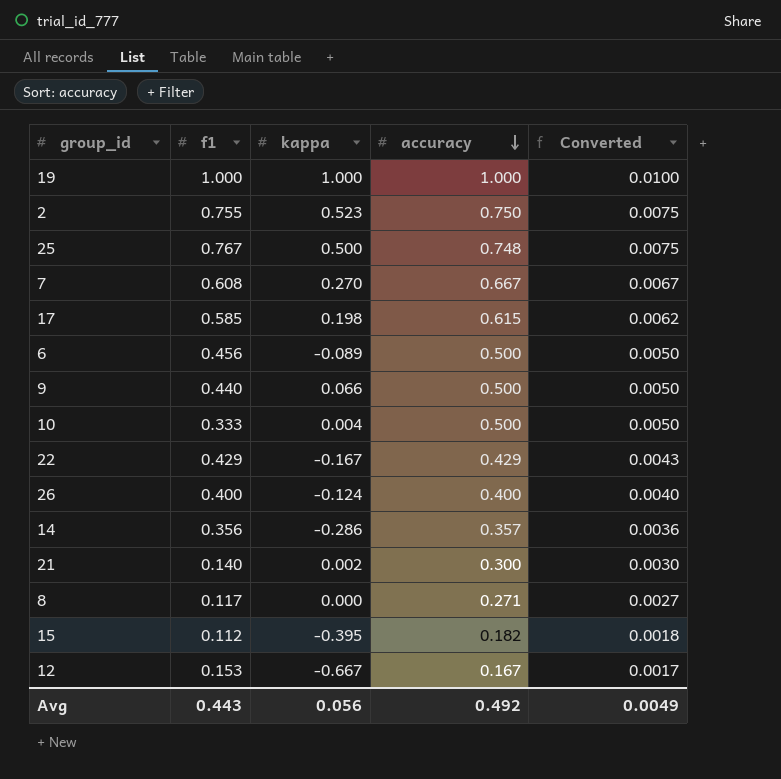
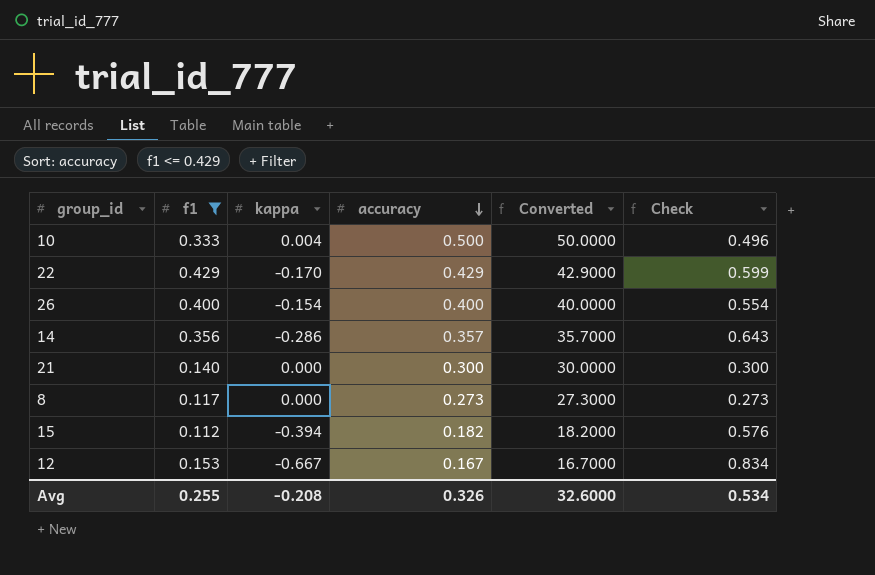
filter: none -> f1 <= 0.429
column Converted | formula: [accuracy] * 0.01 -> [accuracy] * 100
column Check | formula: none -> [accuracy] - [kappa]
22 | kappa: -0.167 -> -0.170
26 | kappa: -0.124 -> -0.154
21 | kappa: 0.002 -> 0.000
8 | accuracy: 0.271 -> 0.273
15 | kappa: -0.395 -> -0.394
Avg | f1: 0.443 -> 0.255
Avg | kappa: 0.056 -> -0.208
Avg | accuracy: 0.492 -> 0.326
Avg | Converted: 0.0049 -> 32.6000

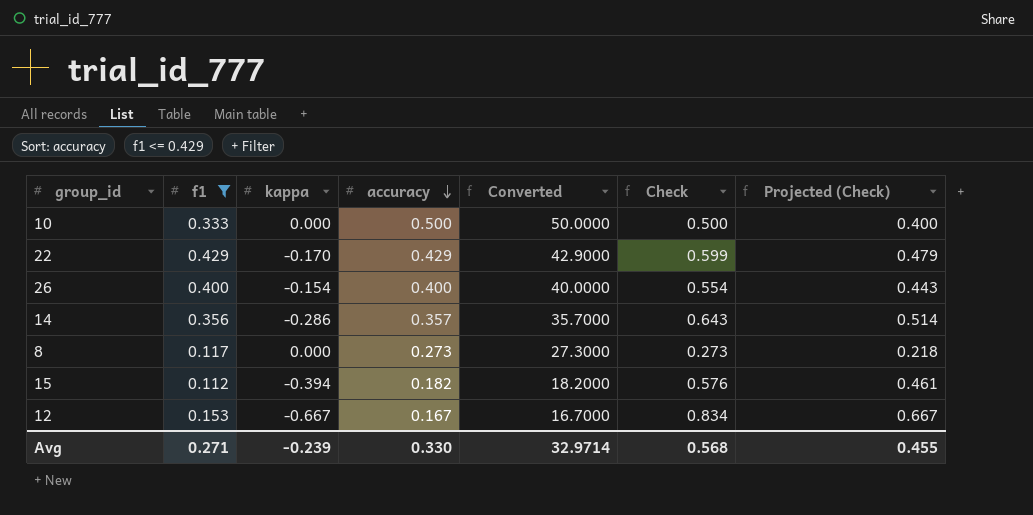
column Projected (Check) | formula: none -> [Check] * 0.8
row 21: 0.140 | 0.000 | 0.300 | 30.0000 | 0.300 -> none
10 | kappa: 0.004 -> 0.000
10 | Check: 0.496 -> 0.500
Avg | f1: 0.255 -> 0.271
Avg | kappa: -0.208 -> -0.239
Avg | accuracy: 0.326 -> 0.330
Avg | Converted: 32.6000 -> 32.9714
Avg | Check: 0.534 -> 0.568

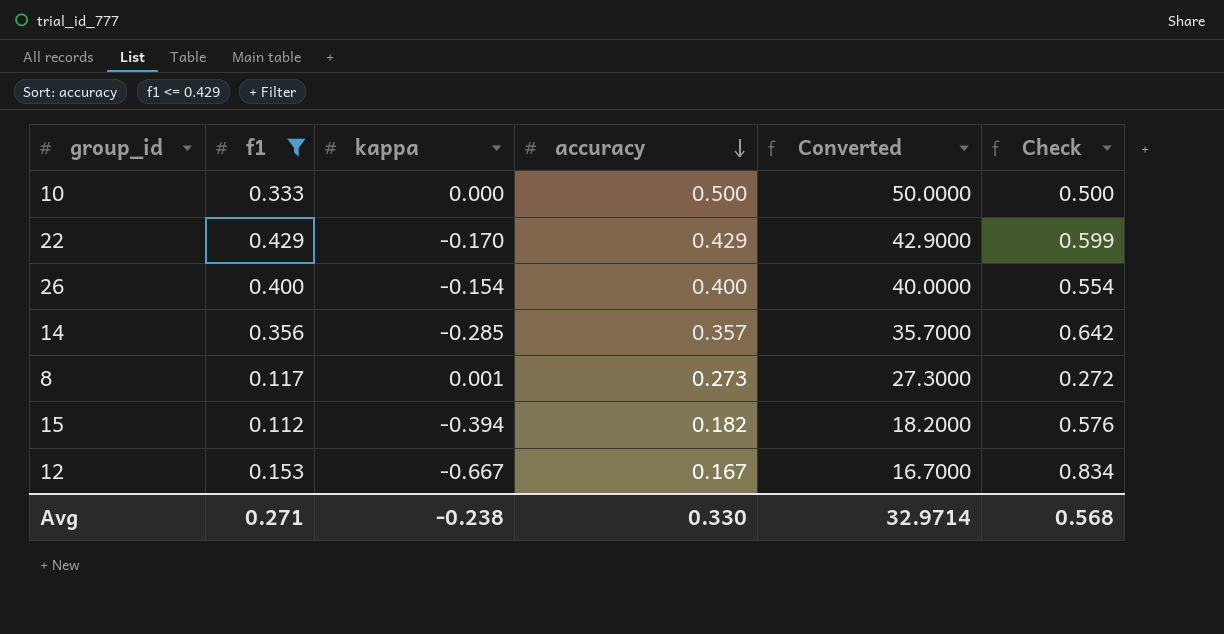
column Projected (Check) | formula: [Check] * 0.8 -> none
14 | kappa: -0.286 -> -0.285
14 | Check: 0.643 -> 0.642
8 | kappa: 0.000 -> 0.001
8 | Check: 0.273 -> 0.272
Avg | kappa: -0.239 -> -0.238

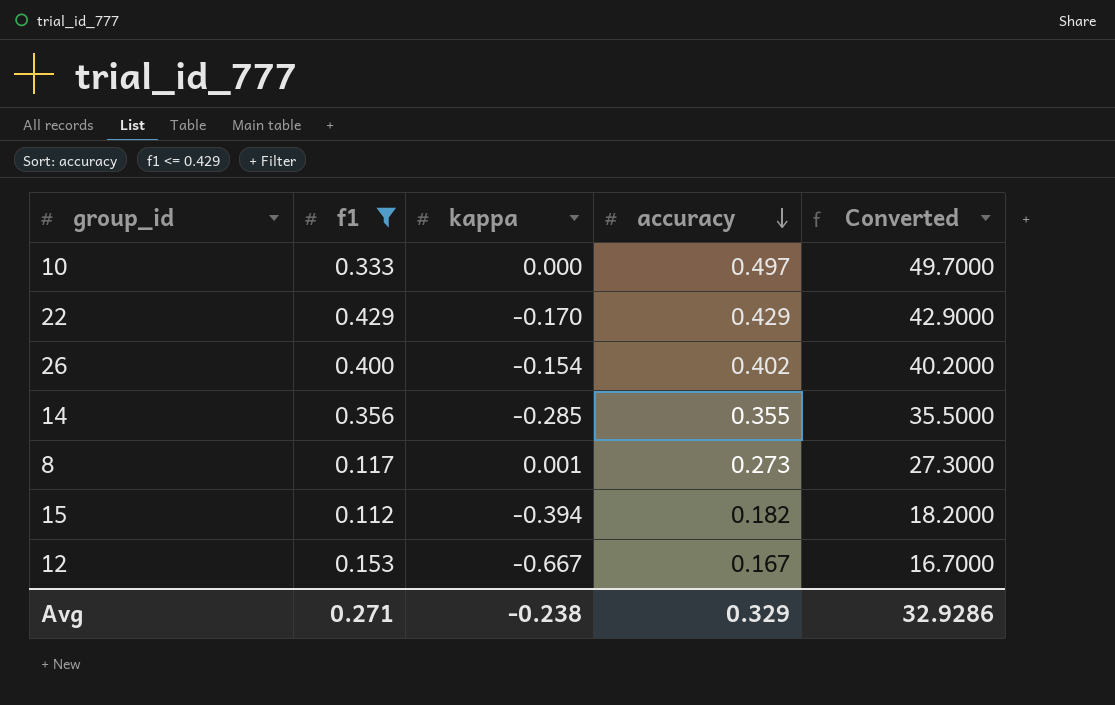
column Check | formula: [accuracy] - [kappa] -> none
10 | accuracy: 0.500 -> 0.497
10 | Converted: 50.0000 -> 49.7000
26 | accuracy: 0.400 -> 0.402
26 | Converted: 40.0000 -> 40.2000
14 | accuracy: 0.357 -> 0.355
14 | Converted: 35.7000 -> 35.5000
Avg | accuracy: 0.330 -> 0.329
Avg | Converted: 32.9714 -> 32.9286

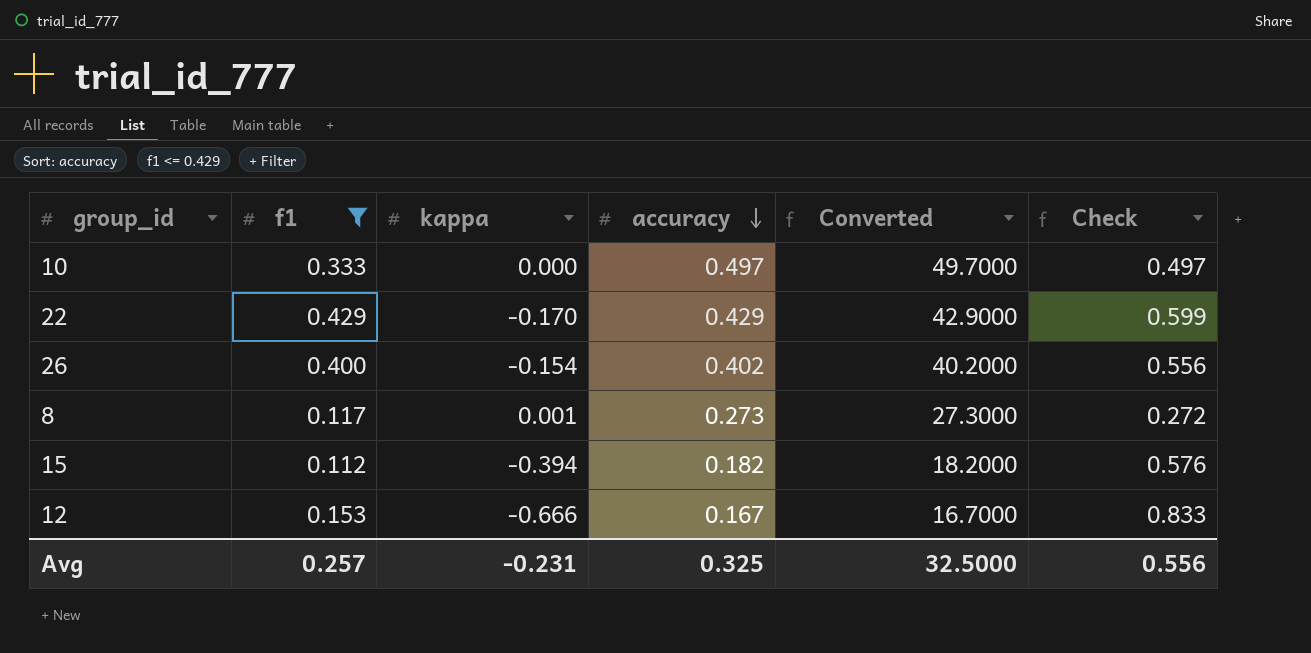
column Check | formula: none -> [accuracy] - [kappa]
row 14: 0.356 | -0.285 | 0.355 | 35.5000 -> none
12 | kappa: -0.667 -> -0.666
Avg | f1: 0.271 -> 0.257
Avg | kappa: -0.238 -> -0.231
Avg | accuracy: 0.329 -> 0.325
Avg | Converted: 32.9286 -> 32.5000

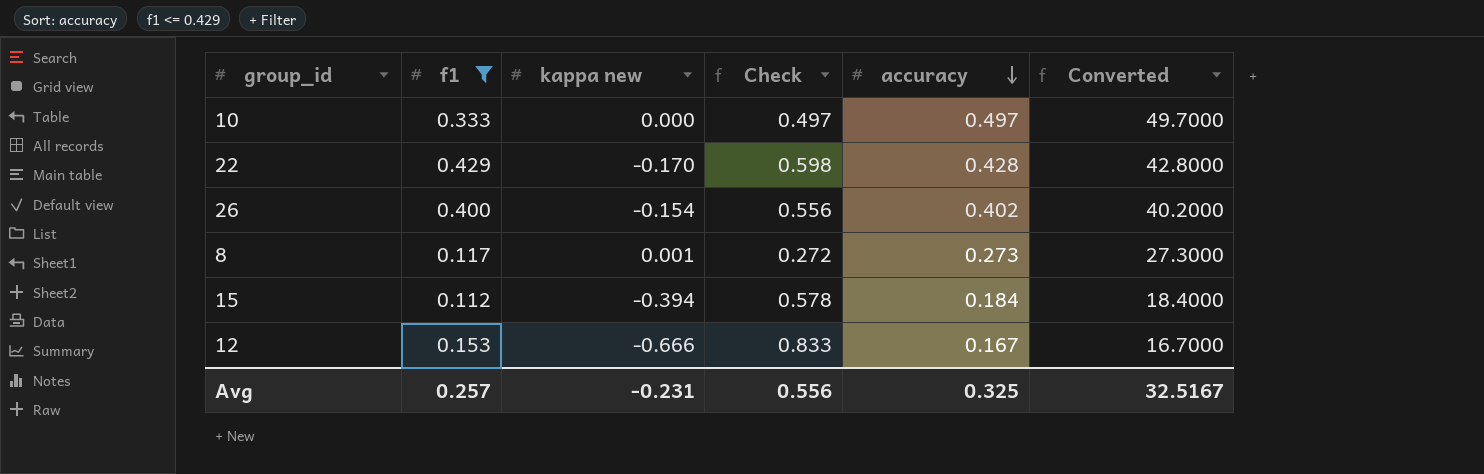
column name: kappa -> kappa new
column Check | position: 6 -> 4
22 | Check: 0.599 -> 0.598
22 | accuracy: 0.429 -> 0.428
22 | Converted: 42.9000 -> 42.8000
15 | Check: 0.576 -> 0.578
15 | accuracy: 0.182 -> 0.184
15 | Converted: 18.2000 -> 18.4000
Avg | Converted: 32.5000 -> 32.5167

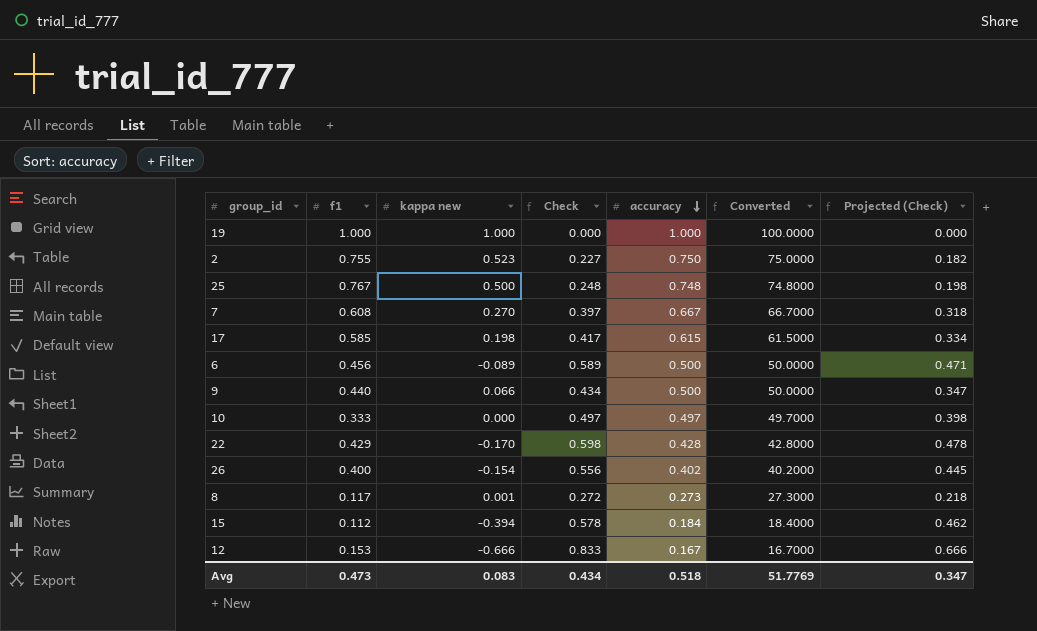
filter: f1 <= 0.429 -> none
column Projected (Check) | formula: none -> [Check] * 0.8
Avg | f1: 0.257 -> 0.473
Avg | kappa new: -0.231 -> 0.083
Avg | Check: 0.556 -> 0.434
Avg | accuracy: 0.325 -> 0.518
Avg | Converted: 32.5167 -> 51.7769

